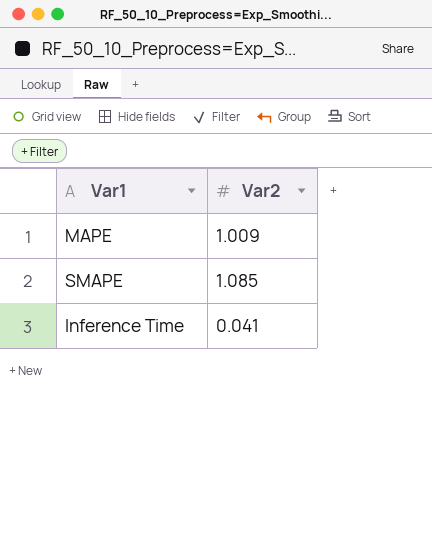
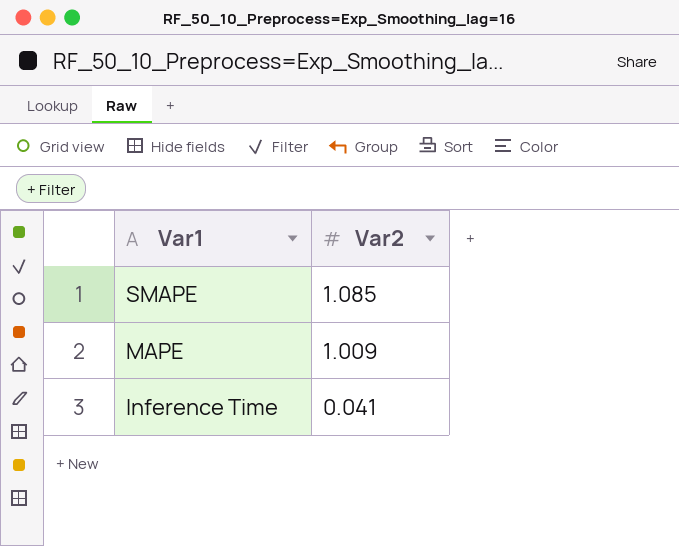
row order: none -> Var1 descending

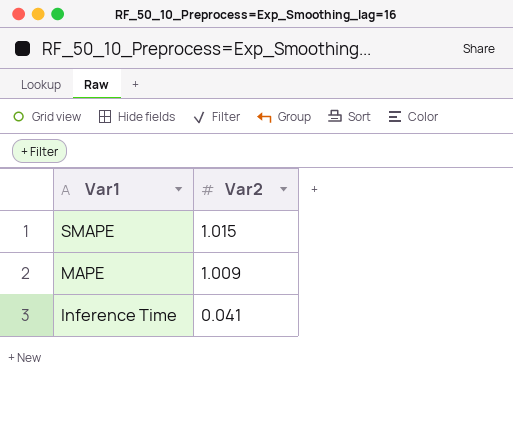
SMAPE | Var2: 1.085 -> 1.015

